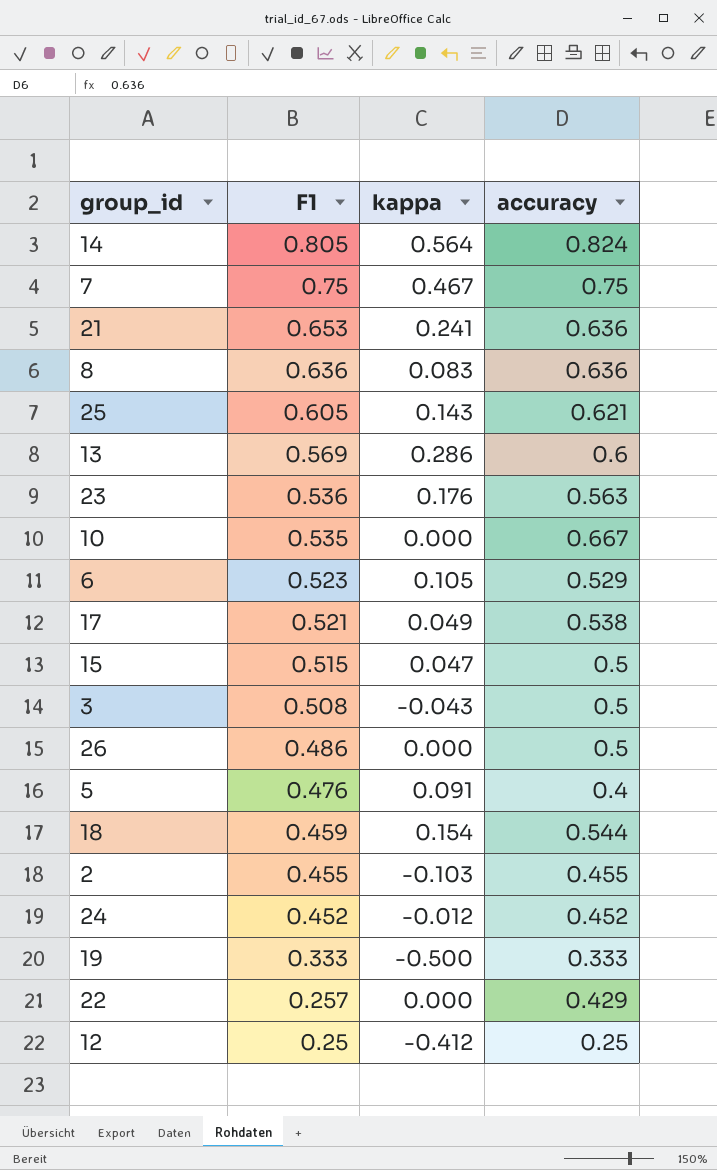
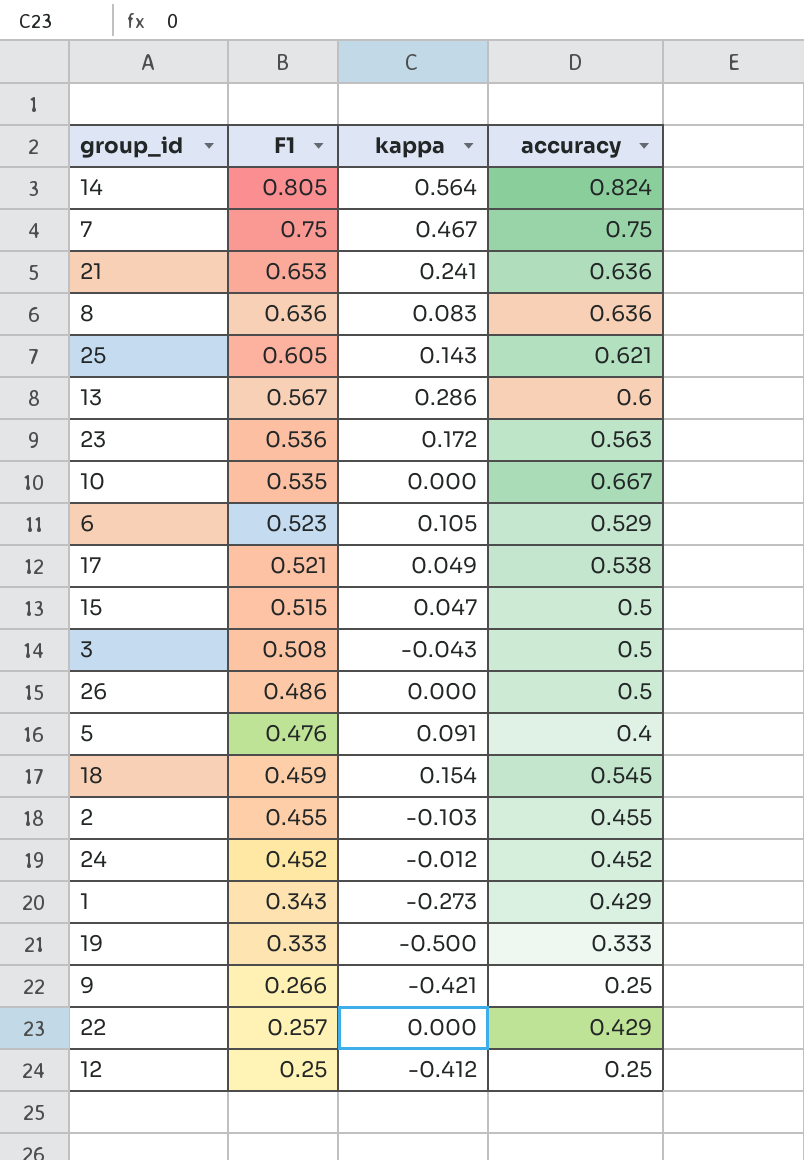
13 | F1: 0.569 -> 0.567
23 | kappa: 0.176 -> 0.172
18 | accuracy: 0.544 -> 0.545
row 1: none -> 0.343 | -0.273 | 0.429
row 9: none -> 0.266 | -0.421 | 0.25

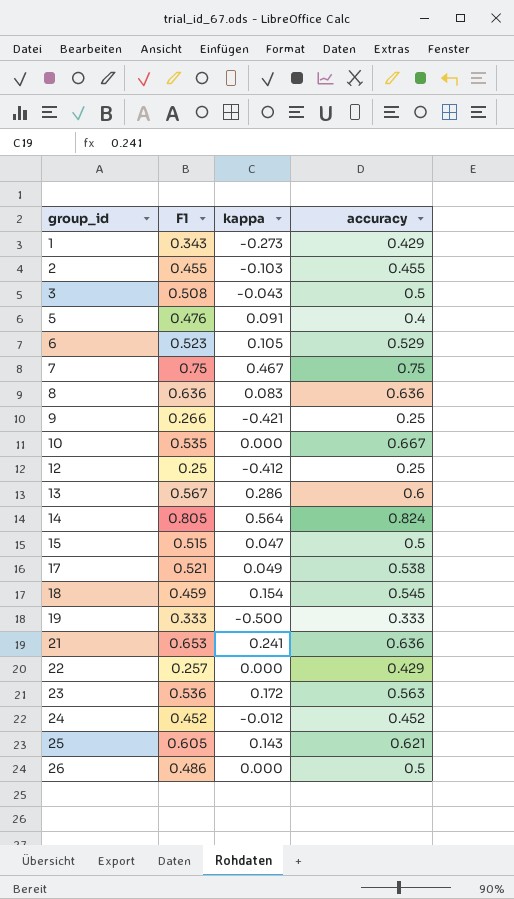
row order: F1 descending -> group_id ascending

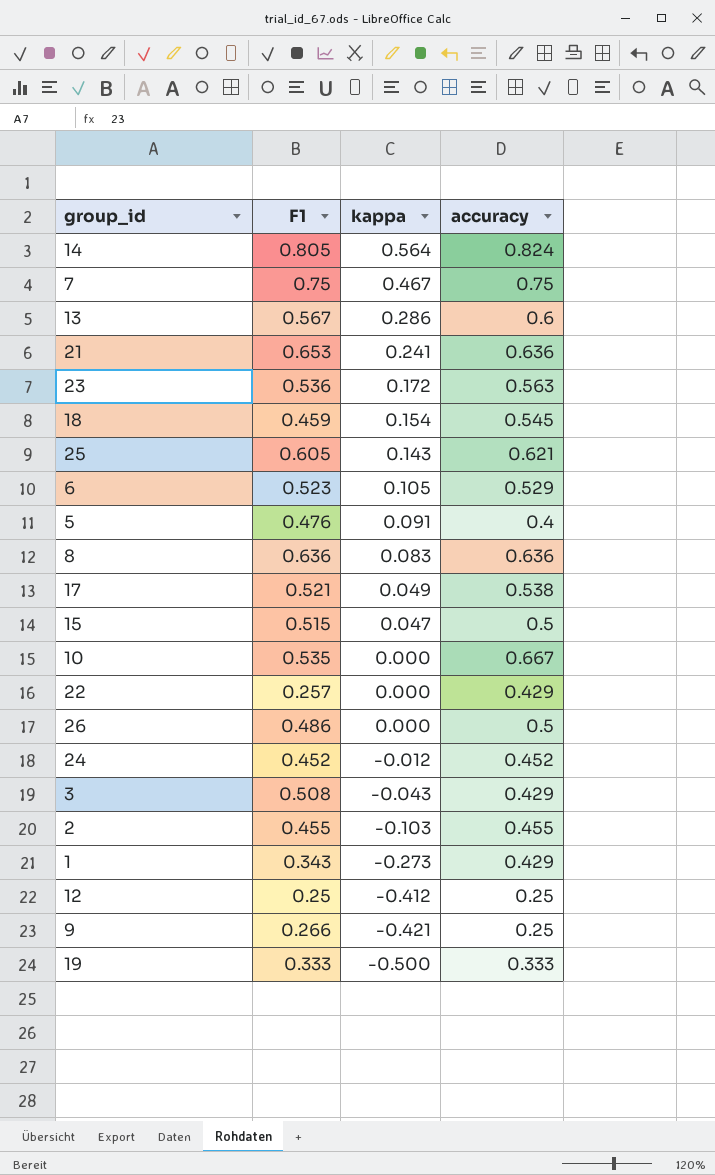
row order: group_id ascending -> kappa descending
3 | accuracy: 0.5 -> 0.429

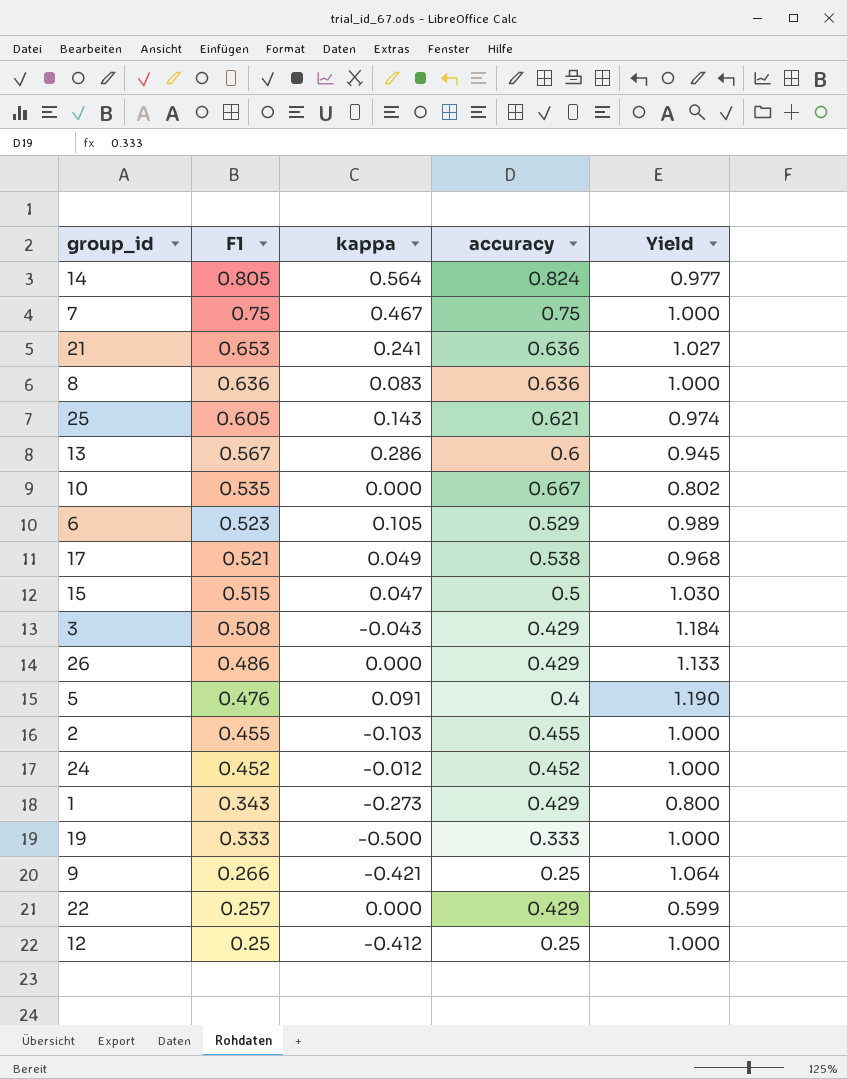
row order: kappa descending -> F1 descending
column Yield | formula: none -> [F1] / [accuracy]
row 23: 0.536 | 0.172 | 0.563 -> none
row 18: 0.459 | 0.154 | 0.545 -> none
26 | accuracy: 0.5 -> 0.429

